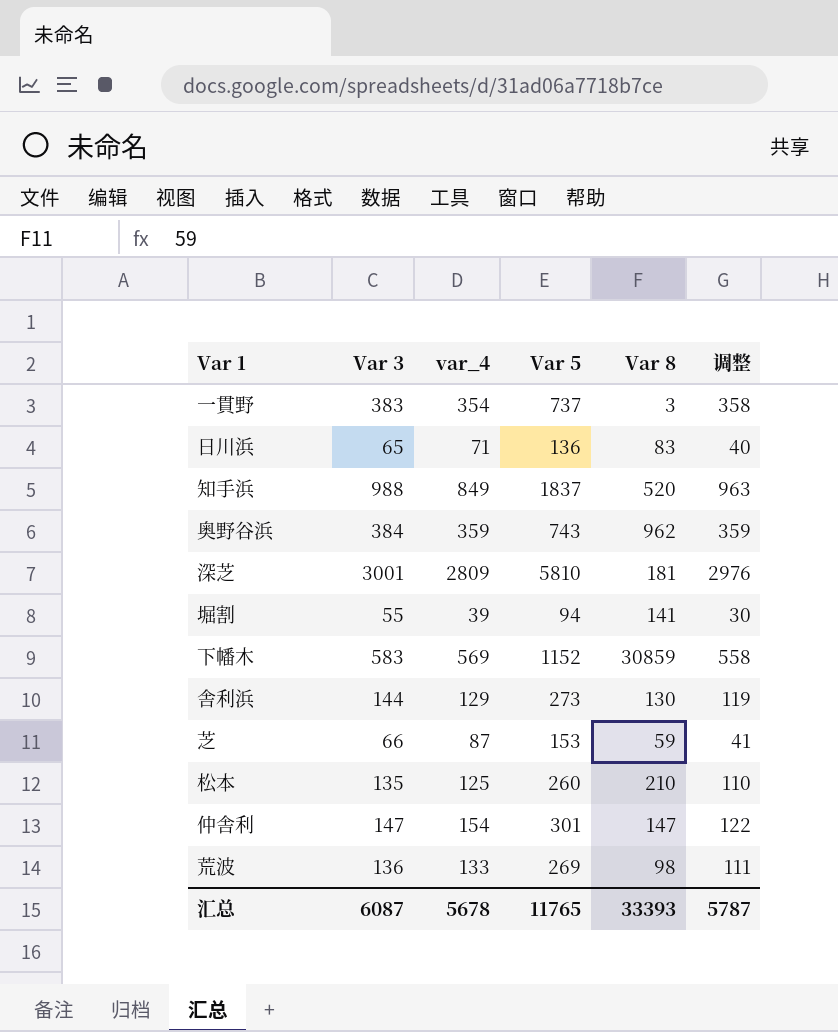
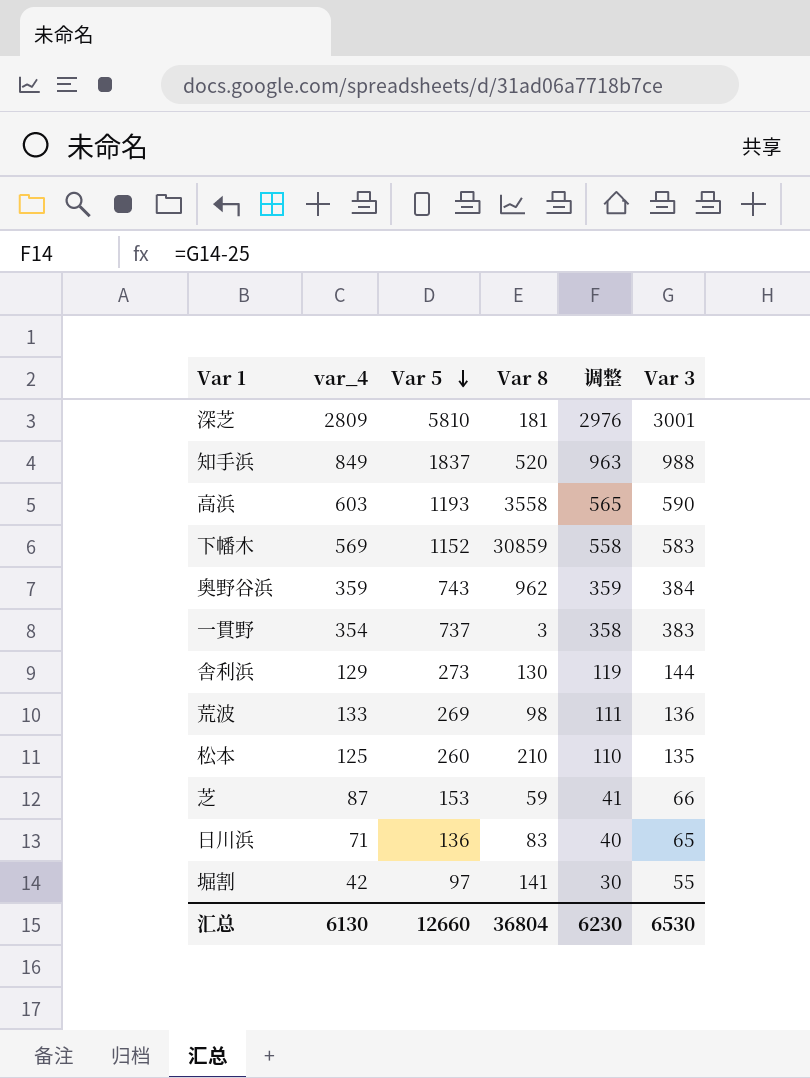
row order: none -> Var 5 descending
column Var 3 | position: 2 -> 6
row 仲舎利: 147 | 154 | 301 | 147 | 122 -> none
row 高浜: none -> 603 | 1193 | 3558 | 565 | 590
堀割 | var_4: 39 -> 42
堀割 | Var 5: 94 -> 97
汇总 | var_4: 5678 -> 6130
汇总 | Var 5: 11765 -> 12660
汇总 | Var 8: 33393 -> 36804
汇总 | 调整: 5787 -> 6230
汇总 | Var 3: 6087 -> 6530

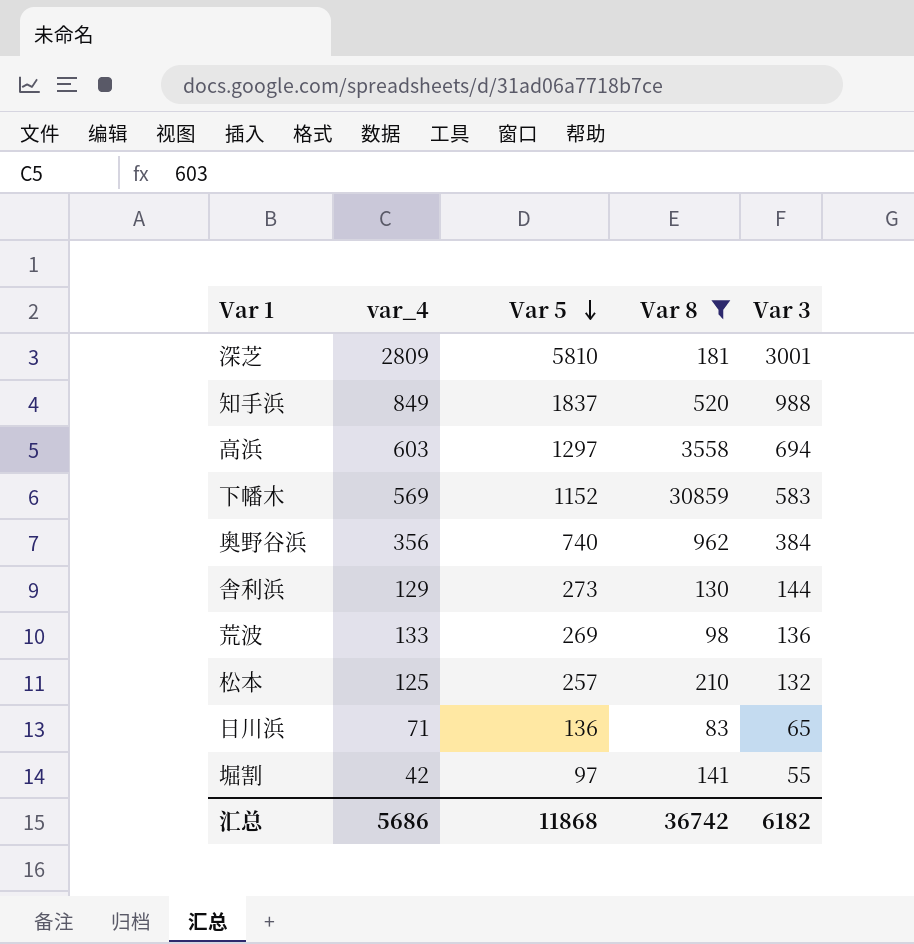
filter: none -> Var 8 >= 83
column 调整 | formula: [Var 3] - 25 -> none
高浜 | Var 5: 1193 -> 1297
高浜 | Var 3: 590 -> 694
奥野谷浜 | var_4: 359 -> 356
奥野谷浜 | Var 5: 743 -> 740
松本 | Var 5: 260 -> 257
松本 | Var 3: 135 -> 132
汇总 | var_4: 6130 -> 5686
汇总 | Var 5: 12660 -> 11868
汇总 | Var 8: 36804 -> 36742
汇总 | Var 3: 6530 -> 6182

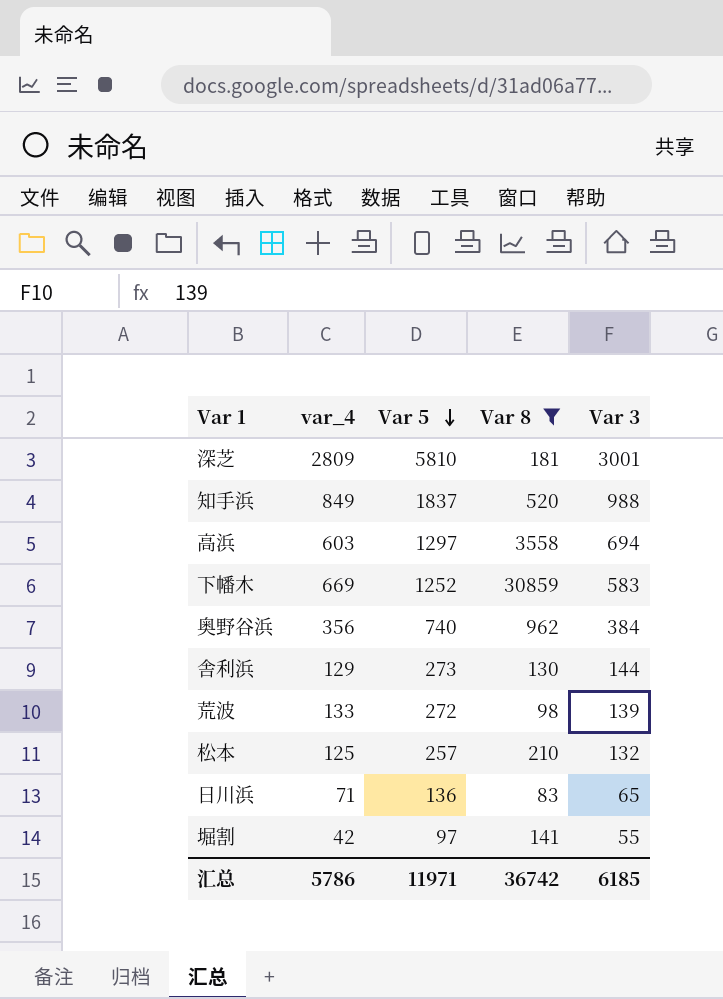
下幡木 | var_4: 569 -> 669
下幡木 | Var 5: 1152 -> 1252
荒波 | Var 5: 269 -> 272
荒波 | Var 3: 136 -> 139
汇总 | var_4: 5686 -> 5786
汇总 | Var 5: 11868 -> 11971
汇总 | Var 3: 6182 -> 6185

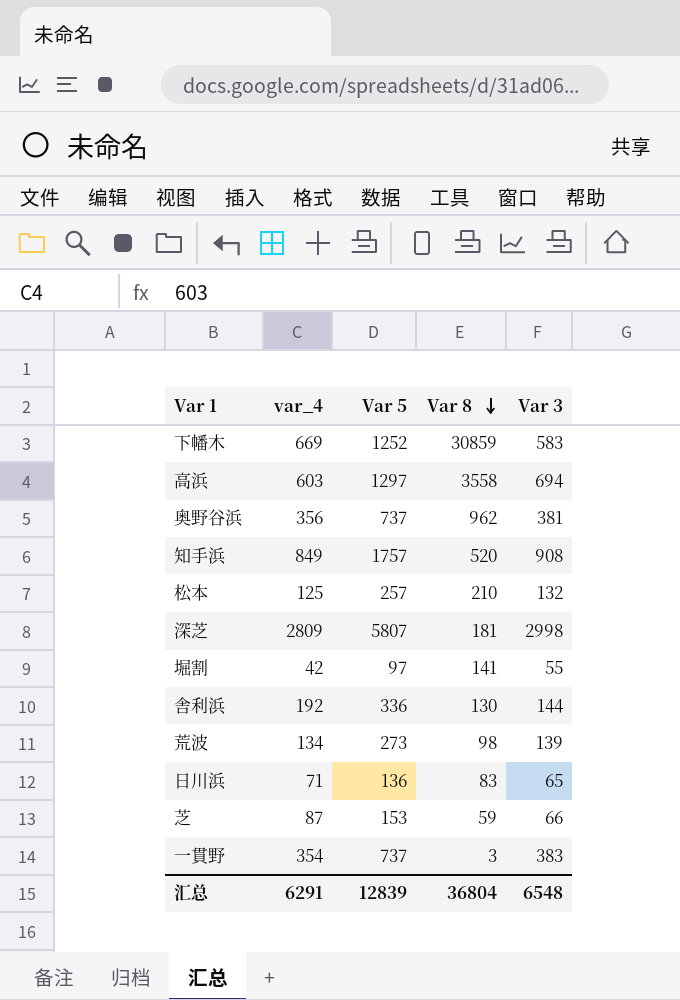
filter: Var 8 >= 83 -> none
row order: Var 5 descending -> Var 8 descending
奥野谷浜 | Var 5: 740 -> 737
奥野谷浜 | Var 3: 384 -> 381
知手浜 | Var 5: 1837 -> 1757
知手浜 | Var 3: 988 -> 908
深芝 | Var 5: 5810 -> 5807
深芝 | Var 3: 3001 -> 2998
舎利浜 | var_4: 129 -> 192
舎利浜 | Var 5: 273 -> 336
荒波 | var_4: 133 -> 134
荒波 | Var 5: 272 -> 273
汇总 | var_4: 5786 -> 6291
汇总 | Var 5: 11971 -> 12839
汇总 | Var 8: 36742 -> 36804
汇总 | Var 3: 6185 -> 6548

